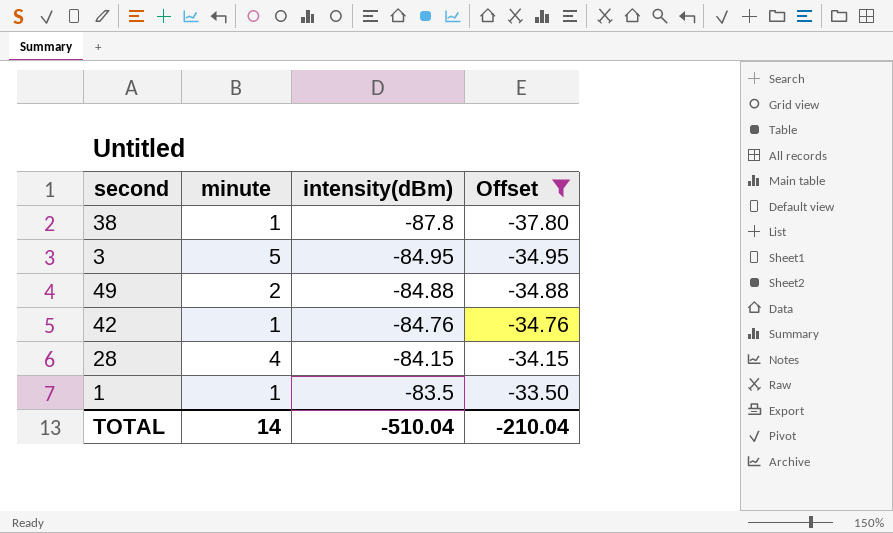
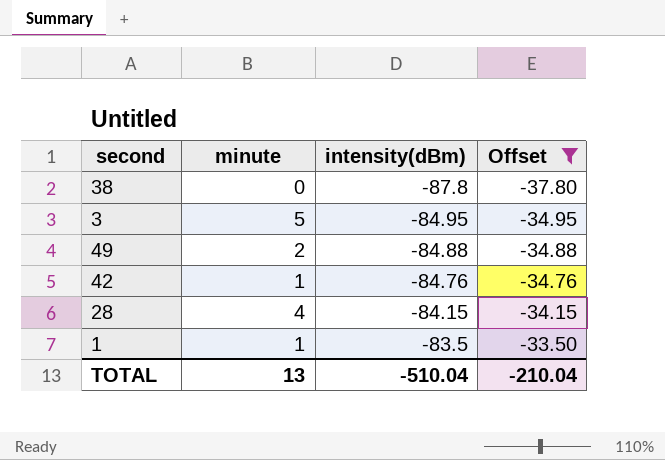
38 | minute: 1 -> 0
TOTAL | minute: 14 -> 13

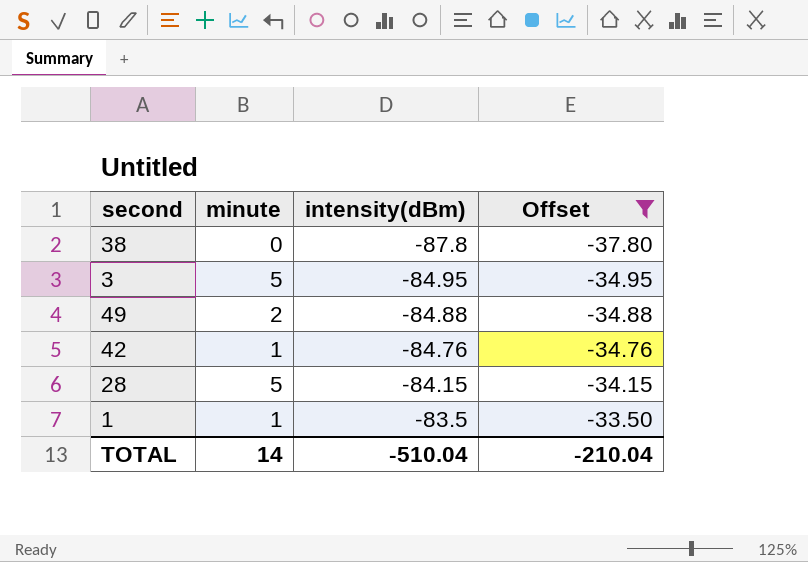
28 | minute: 4 -> 5
TOTAL | minute: 13 -> 14

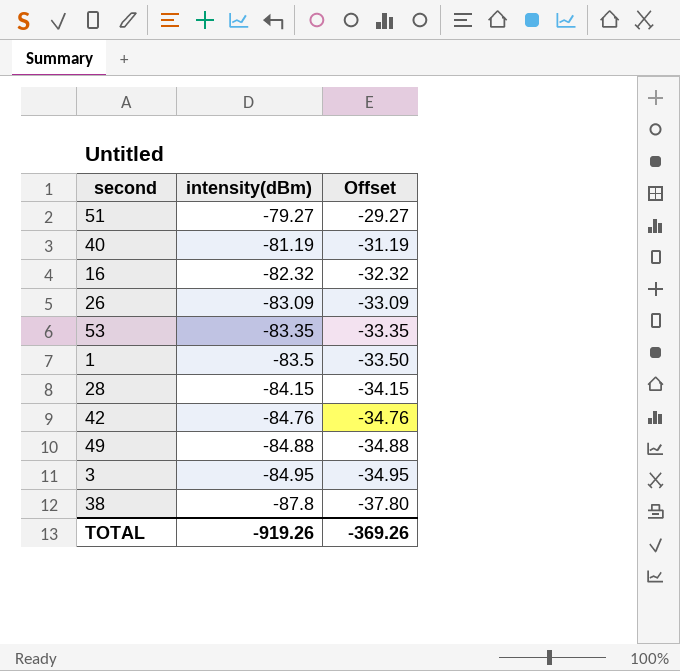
filter: Offset <= -33.50 -> none
row order: intensity(dBm) ascending -> intensity(dBm) descending
column minute | position: 2 -> none
TOTAL | intensity(dBm): -510.04 -> -919.26
TOTAL | Offset: -210.04 -> -369.26

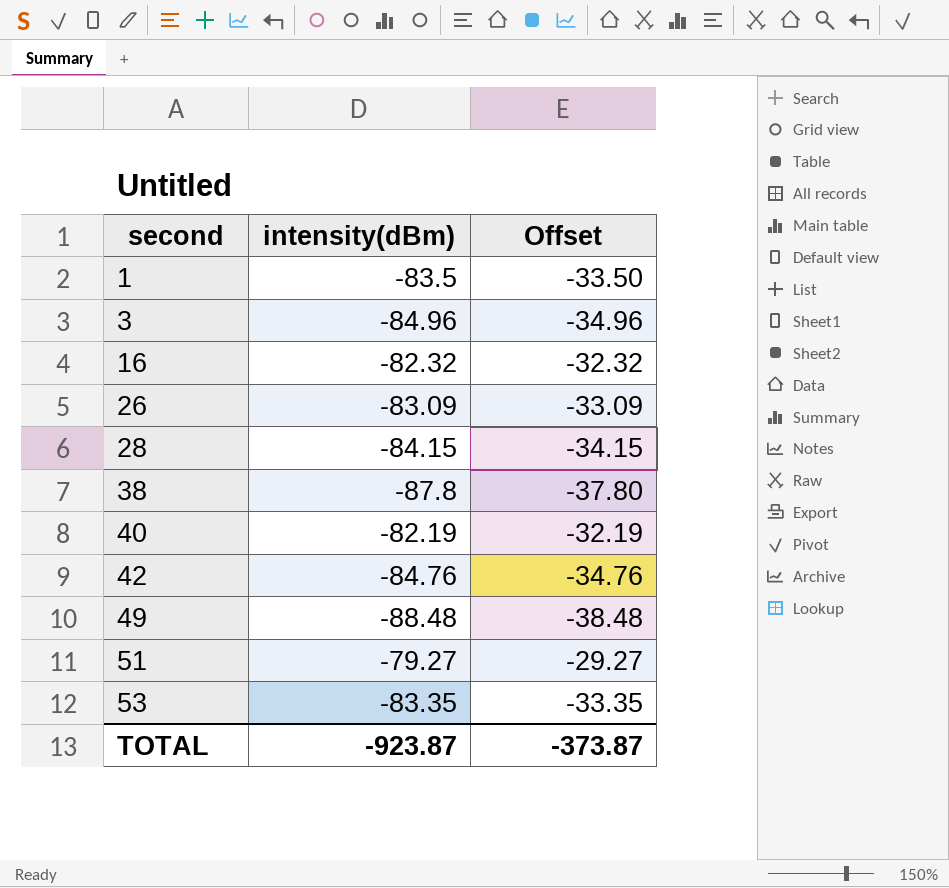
row order: intensity(dBm) descending -> second ascending
3 | intensity(dBm): -84.95 -> -84.96
3 | Offset: -34.95 -> -34.96
40 | intensity(dBm): -81.19 -> -82.19
40 | Offset: -31.19 -> -32.19
49 | intensity(dBm): -84.88 -> -88.48
49 | Offset: -34.88 -> -38.48
TOTAL | intensity(dBm): -919.26 -> -923.87
TOTAL | Offset: -369.26 -> -373.87

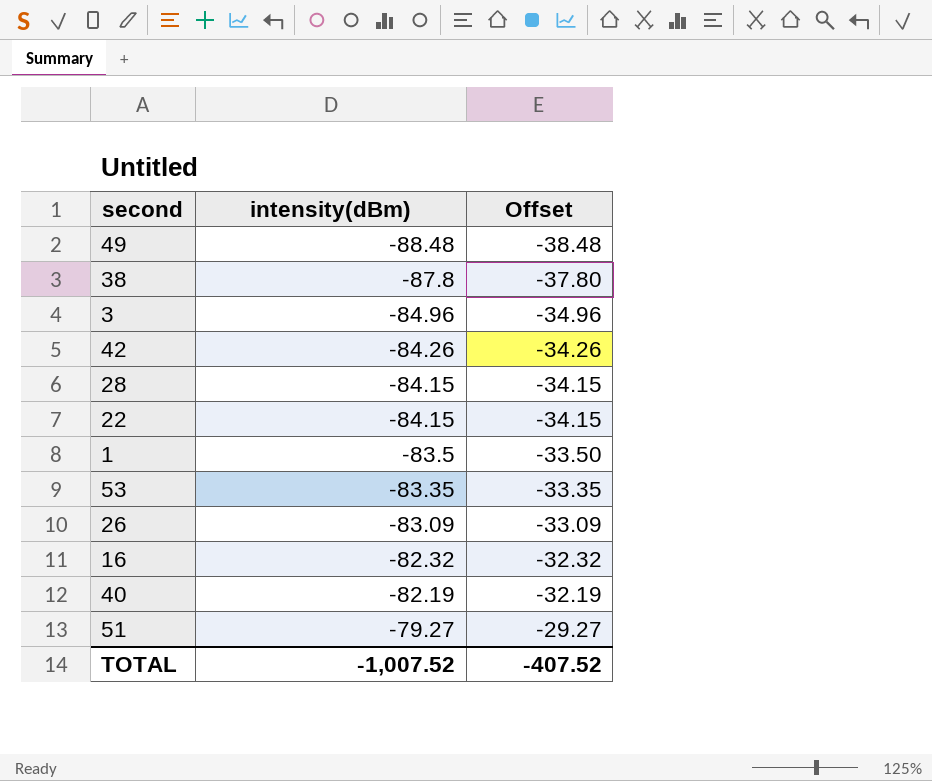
row order: second ascending -> intensity(dBm) ascending
42 | intensity(dBm): -84.76 -> -84.26
42 | Offset: -34.76 -> -34.26
row 22: none -> -84.15 | -34.15
TOTAL | intensity(dBm): -923.87 -> -1,007.52
TOTAL | Offset: -373.87 -> -407.52

